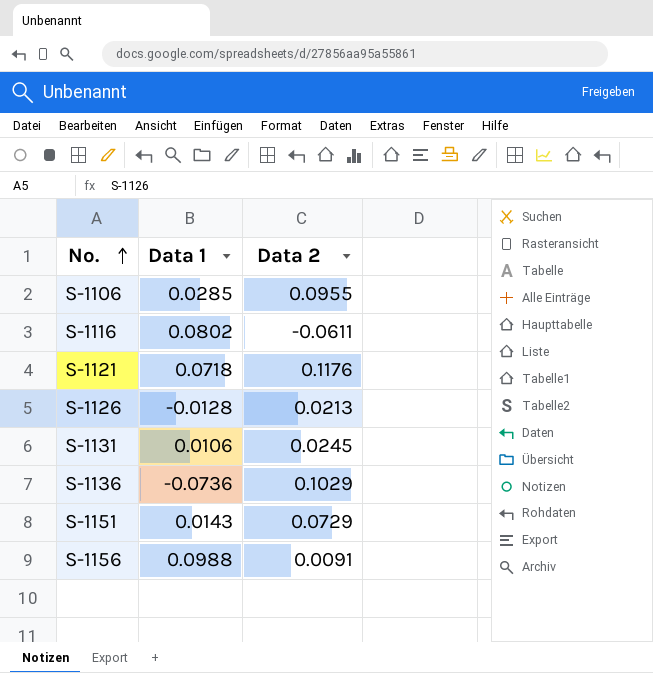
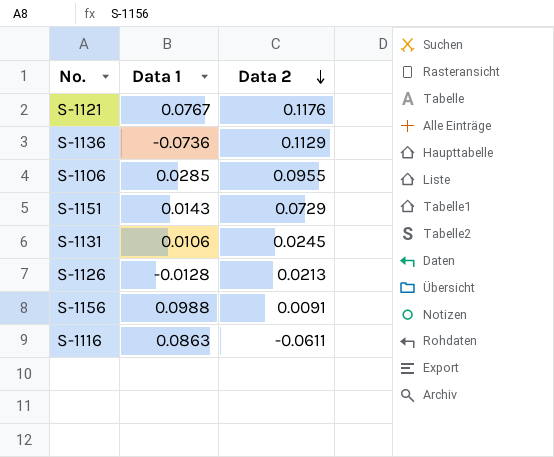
row order: No. ascending -> Data 2 descending
S-1121 | Data 1: 0.0718 -> 0.0767
S-1136 | Data 2: 0.1029 -> 0.1129
S-1116 | Data 1: 0.0802 -> 0.0863

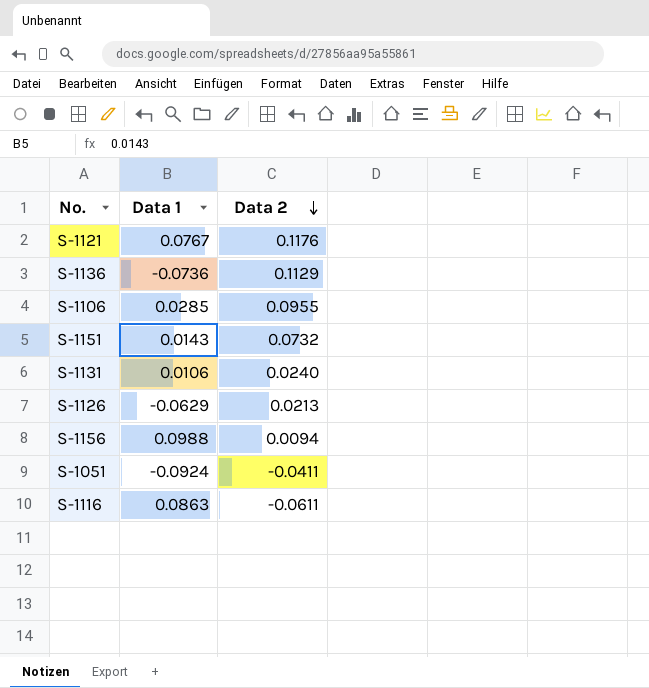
S-1151 | Data 2: 0.0729 -> 0.0732
S-1131 | Data 2: 0.0245 -> 0.0240
S-1126 | Data 1: -0.0128 -> -0.0629
S-1156 | Data 2: 0.0091 -> 0.0094
row S-1051: none -> -0.0924 | -0.0411

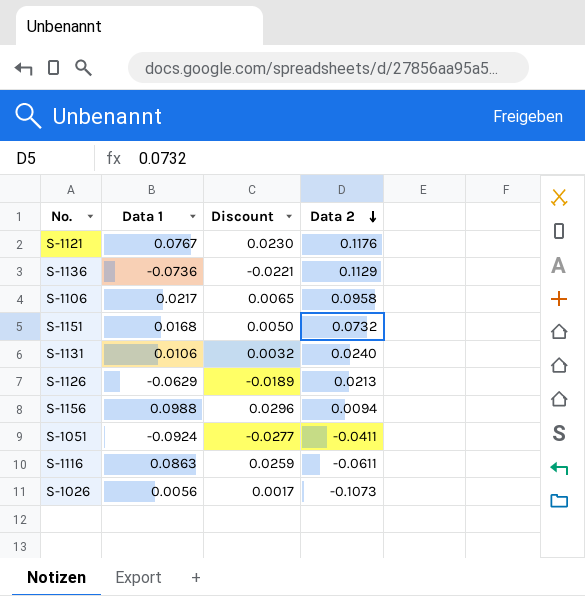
column Discount | formula: none -> [Data 1] * 0.3
S-1106 | Data 1: 0.0285 -> 0.0217
S-1106 | Data 2: 0.0955 -> 0.0958
S-1151 | Data 1: 0.0143 -> 0.0168
row S-1026: none -> 0.0056 | 0.0017 | -0.1073

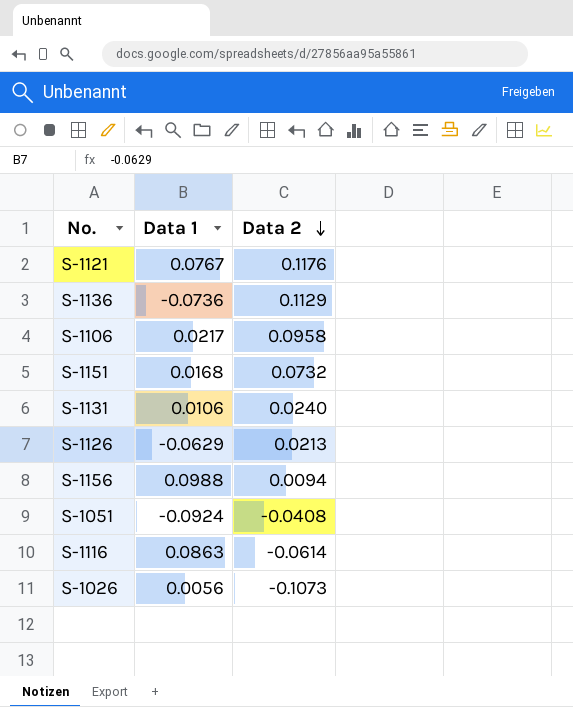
column Discount | formula: [Data 1] * 0.3 -> none
S-1051 | Data 2: -0.0411 -> -0.0408
S-1116 | Data 2: -0.0611 -> -0.0614

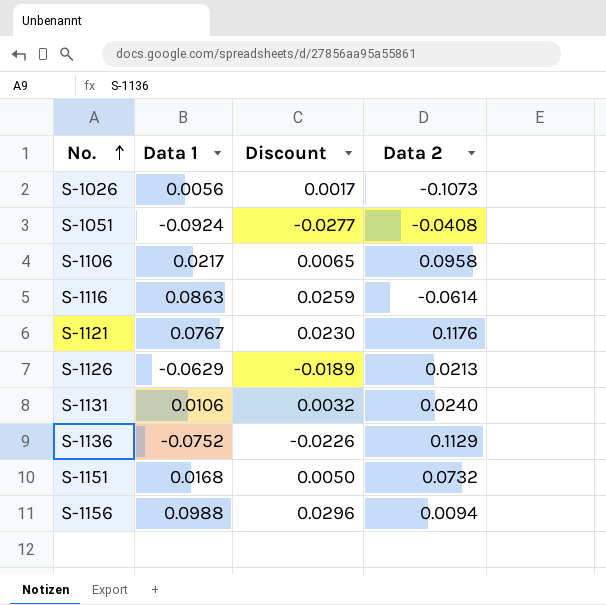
row order: Data 2 descending -> No. ascending
column Discount | formula: none -> [Data 1] * 0.3
S-1136 | Data 1: -0.0736 -> -0.0752

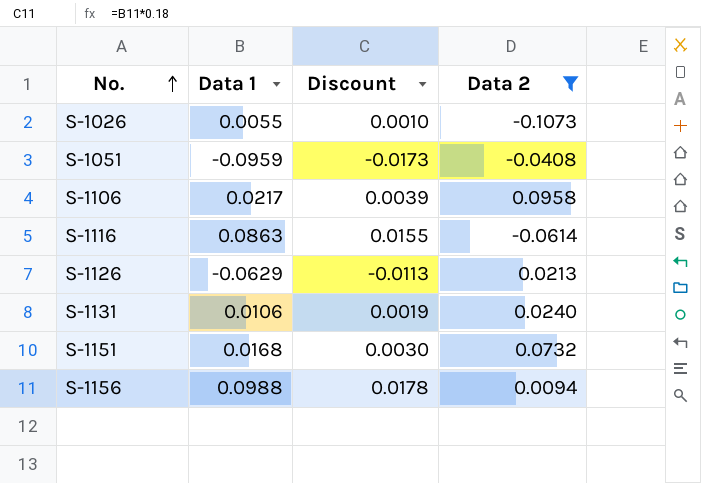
filter: none -> Data 2 <= 0.0958
column Discount | formula: [Data 1] * 0.3 -> [Data 1] * 0.18
S-1026 | Data 1: 0.0056 -> 0.0055
S-1051 | Data 1: -0.0924 -> -0.0959

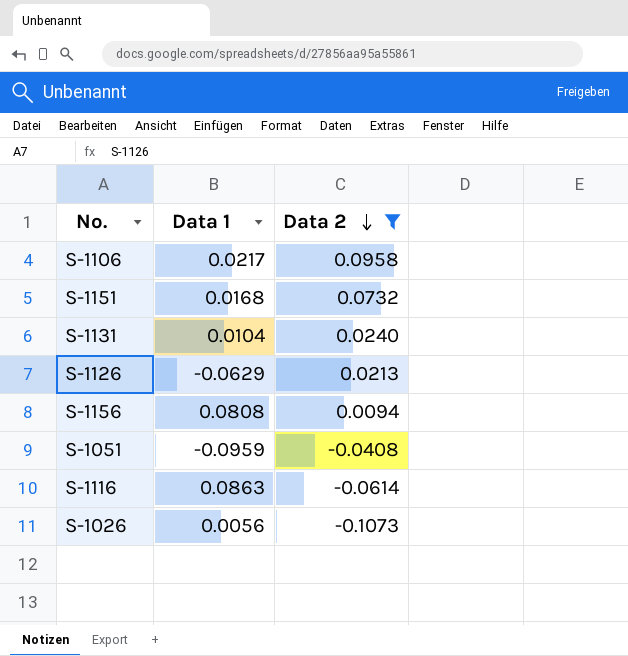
row order: No. ascending -> Data 2 descending
column Discount | formula: [Data 1] * 0.18 -> none
S-1131 | Data 1: 0.0106 -> 0.0104
S-1156 | Data 1: 0.0988 -> 0.0808
S-1026 | Data 1: 0.0055 -> 0.0056

